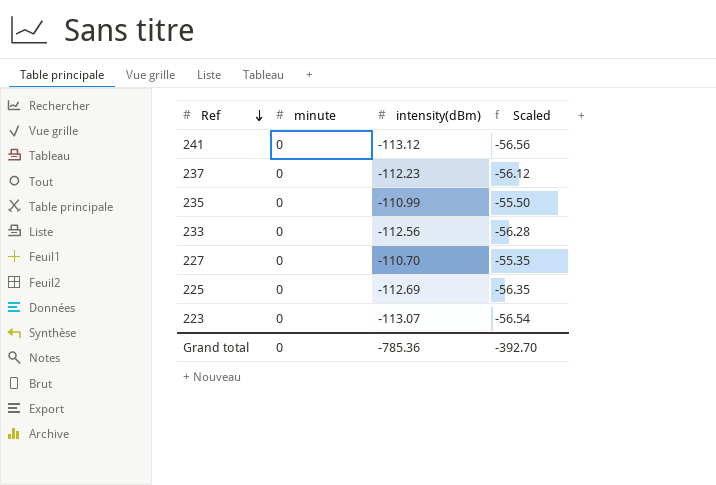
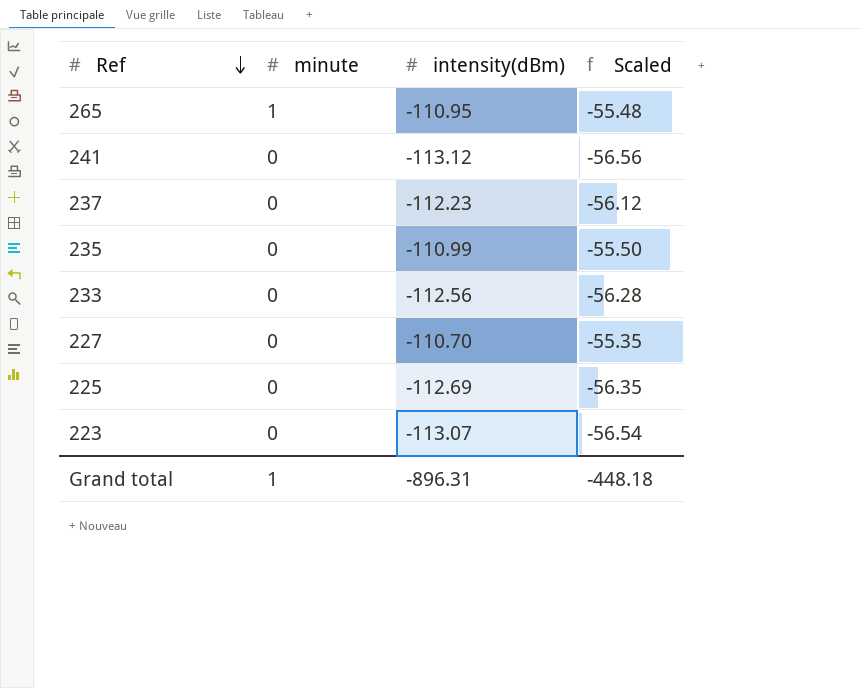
row 265: none -> 1 | -110.95 | -55.48
Grand total | minute: 0 -> 1
Grand total | intensity(dBm): -785.36 -> -896.31
Grand total | Scaled: -392.70 -> -448.18

